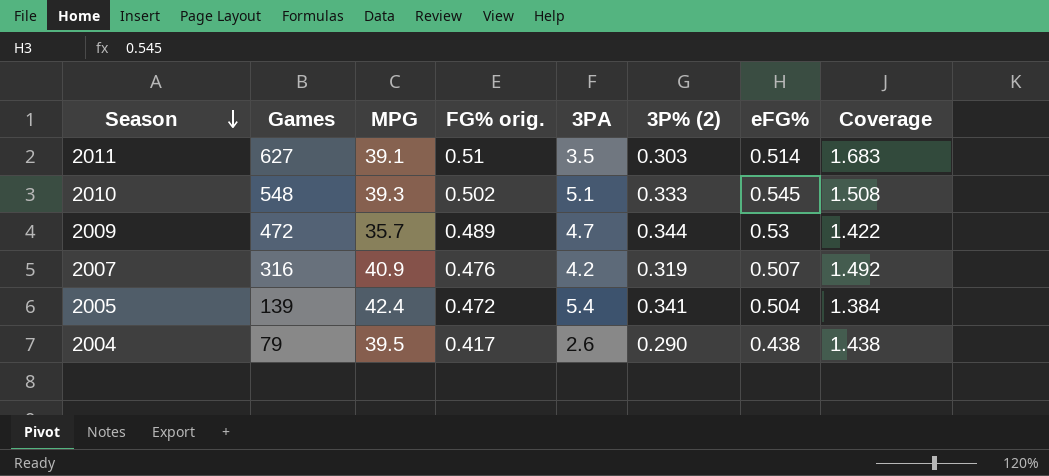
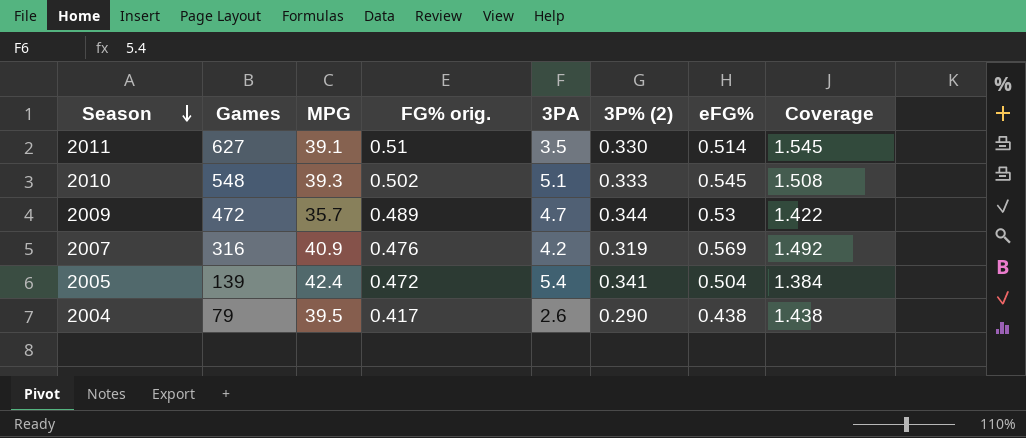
2011 | 3P% (2): 0.303 -> 0.330
2011 | Coverage: 1.683 -> 1.545
2007 | eFG%: 0.507 -> 0.569

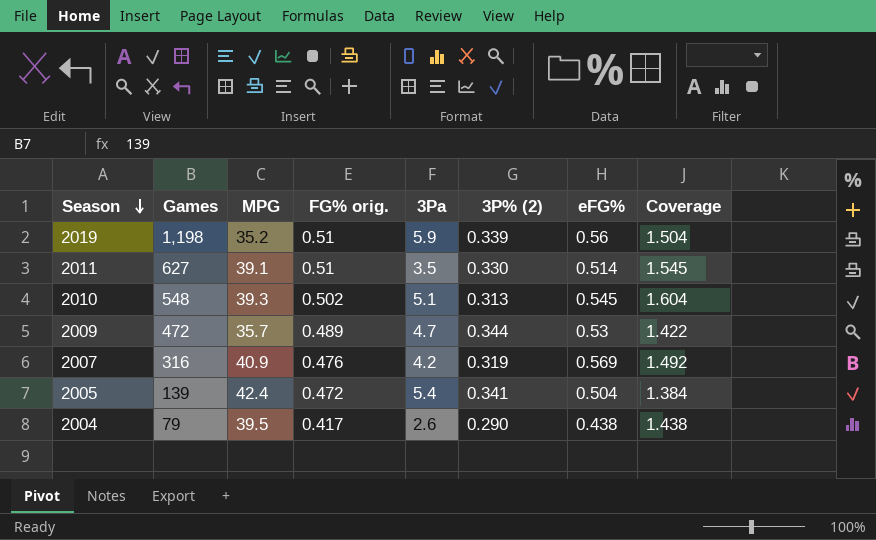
column name: 3PA -> 3Pa
row 2019: none -> 1,198 | 35.2 | 0.51 | 5.9 | 0.339 | 0.56 | 1.504
2010 | 3P% (2): 0.333 -> 0.313
2010 | Coverage: 1.508 -> 1.604

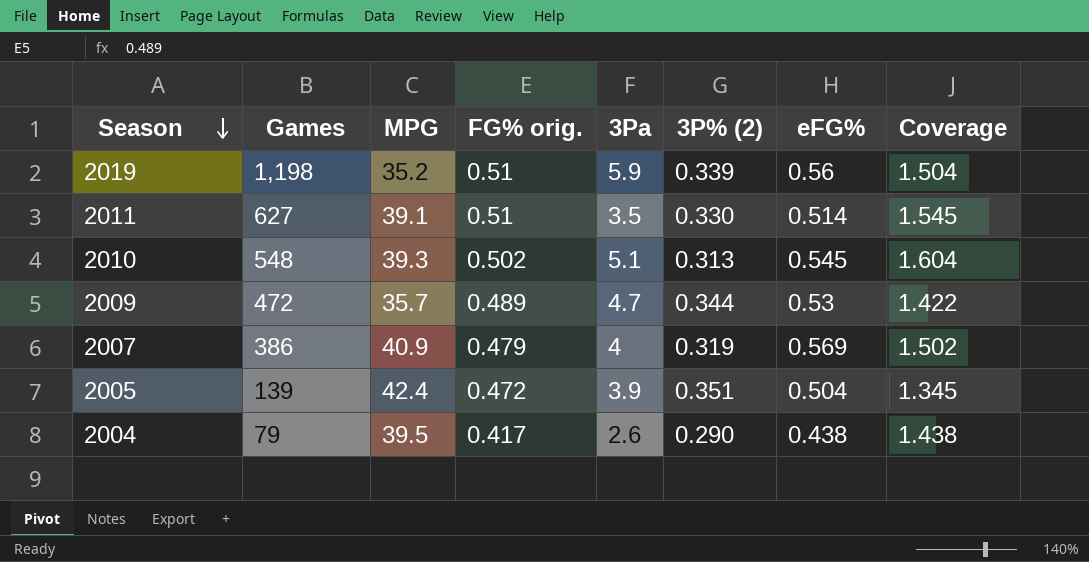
2007 | Games: 316 -> 386
2007 | FG% orig.: 0.476 -> 0.479
2007 | 3Pa: 4.2 -> 4
2007 | Coverage: 1.492 -> 1.502
2005 | 3Pa: 5.4 -> 3.9
2005 | 3P% (2): 0.341 -> 0.351
2005 | Coverage: 1.384 -> 1.345

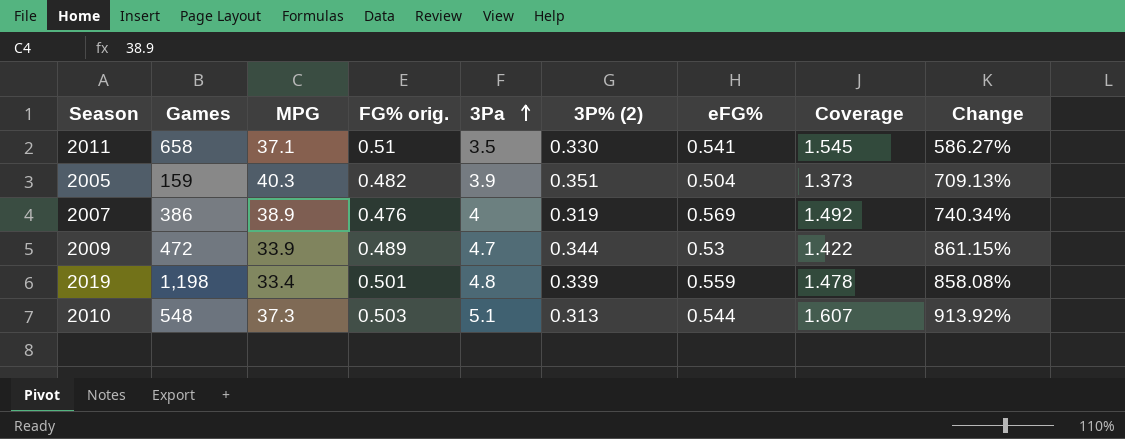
row order: Season descending -> 3Pa ascending
column Change | formula: none -> ([3Pa] - [FG% orig.]) / [FG% orig.]
row 2004: 79 | 39.5 | 0.417 | 2.6 | 0.290 | 0.438 | 1.438 -> none
2011 | Games: 627 -> 658
2011 | MPG: 39.1 -> 37.1
2011 | eFG%: 0.514 -> 0.541
2005 | Games: 139 -> 159
2005 | MPG: 42.4 -> 40.3
2005 | FG% orig.: 0.472 -> 0.482
2005 | Coverage: 1.345 -> 1.373
2007 | MPG: 40.9 -> 38.9
2007 | FG% orig.: 0.479 -> 0.476
2007 | Coverage: 1.502 -> 1.492
2009 | MPG: 35.7 -> 33.9
2019 | MPG: 35.2 -> 33.4
2019 | FG% orig.: 0.51 -> 0.501
2019 | 3Pa: 5.9 -> 4.8
2019 | eFG%: 0.56 -> 0.559
2019 | Coverage: 1.504 -> 1.478
2010 | MPG: 39.3 -> 37.3
2010 | FG% orig.: 0.502 -> 0.503
2010 | eFG%: 0.545 -> 0.544
2010 | Coverage: 1.604 -> 1.607

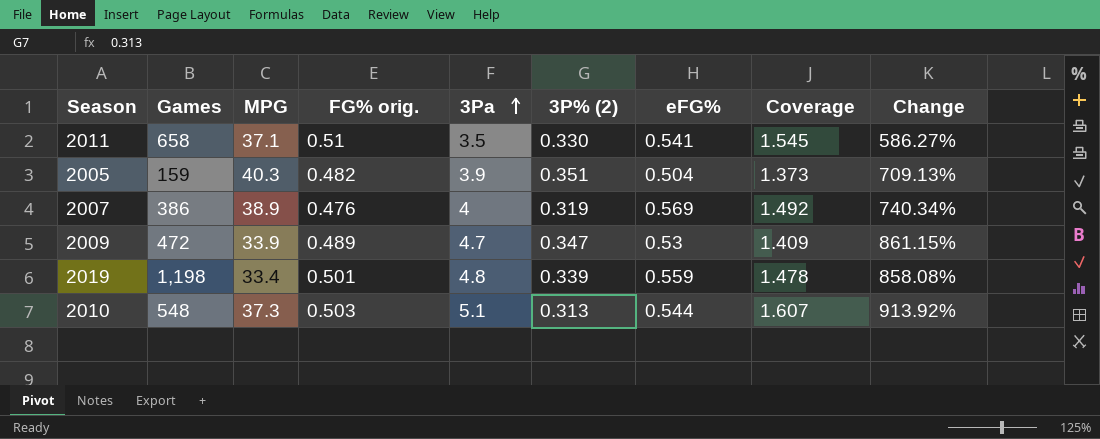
2009 | 3P% (2): 0.344 -> 0.347
2009 | Coverage: 1.422 -> 1.409

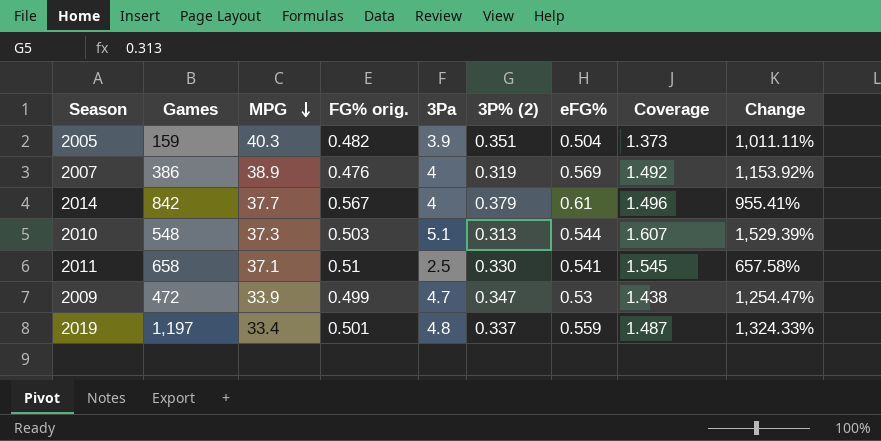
row order: 3Pa ascending -> MPG descending
column Change | formula: ([3Pa] - [FG% orig.]) / [FG% orig.] -> ([3Pa] - [3P% (2)]) / [3P% (2)]
row 2014: none -> 842 | 37.7 | 0.567 | 4 | 0.379 | 0.61 | 1.496 | 955.41%
2011 | 3Pa: 3.5 -> 2.5
2009 | FG% orig.: 0.489 -> 0.499
2009 | Coverage: 1.409 -> 1.438
2019 | Games: 1,198 -> 1,197
2019 | 3P% (2): 0.339 -> 0.337
2019 | Coverage: 1.478 -> 1.487

